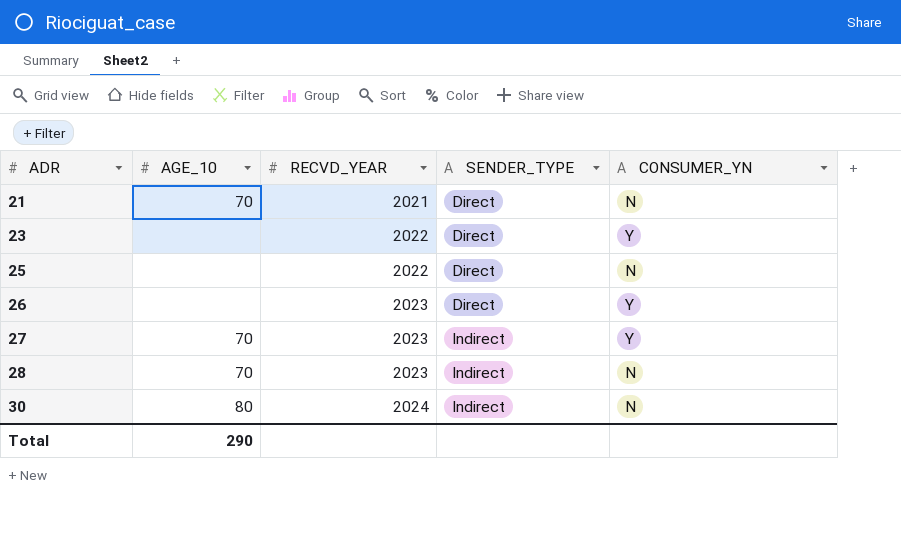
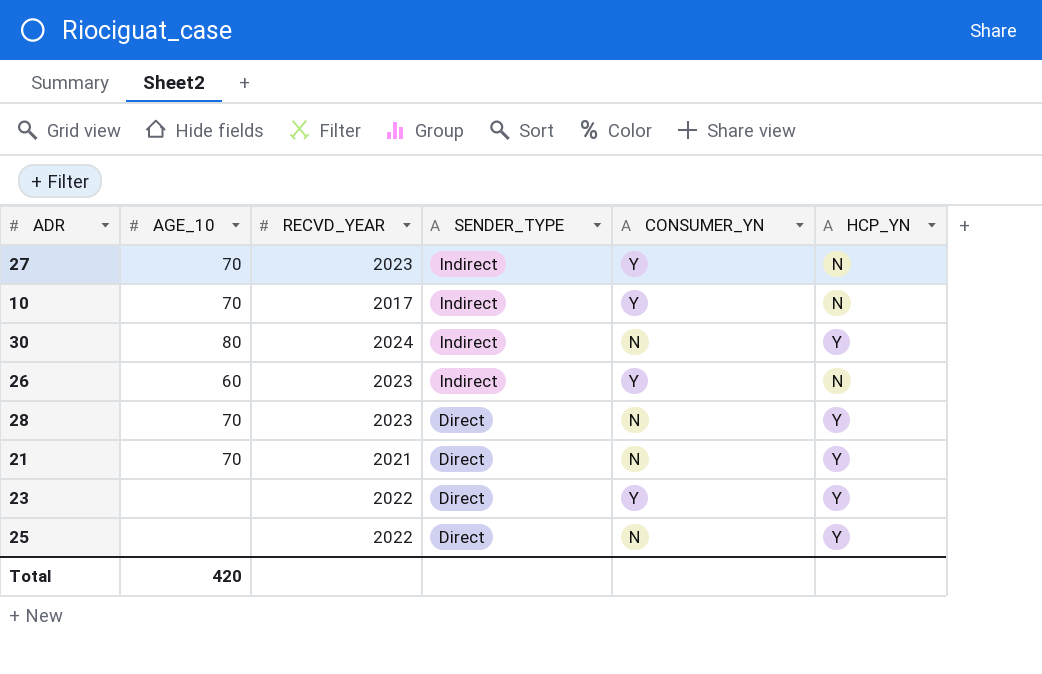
row order: ADR ascending -> SENDER_TYPE descending
column HCP_YN | position: none -> 6
row 10: none -> 70 | 2017 | Indirect | Y | N
26 | AGE_10: none -> 60
26 | SENDER_TYPE: Direct -> Indirect
28 | SENDER_TYPE: Indirect -> Direct
Total | AGE_10: 290 -> 420

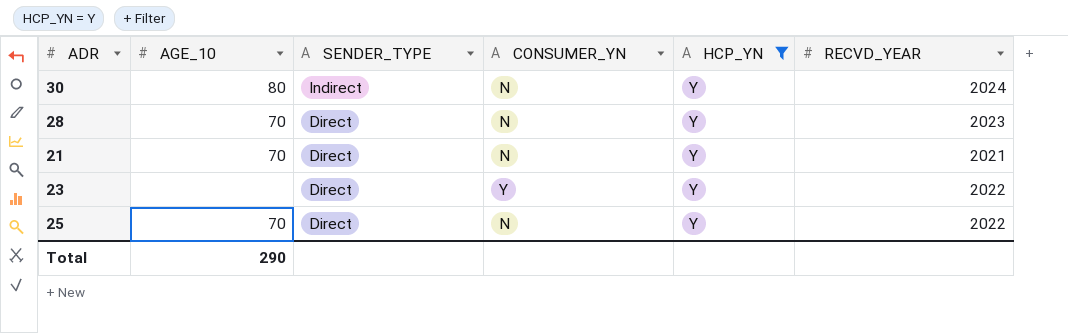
filter: none -> HCP_YN = Y
column RECVD_YEAR | position: 3 -> 6
25 | AGE_10: none -> 70
Total | AGE_10: 420 -> 290

